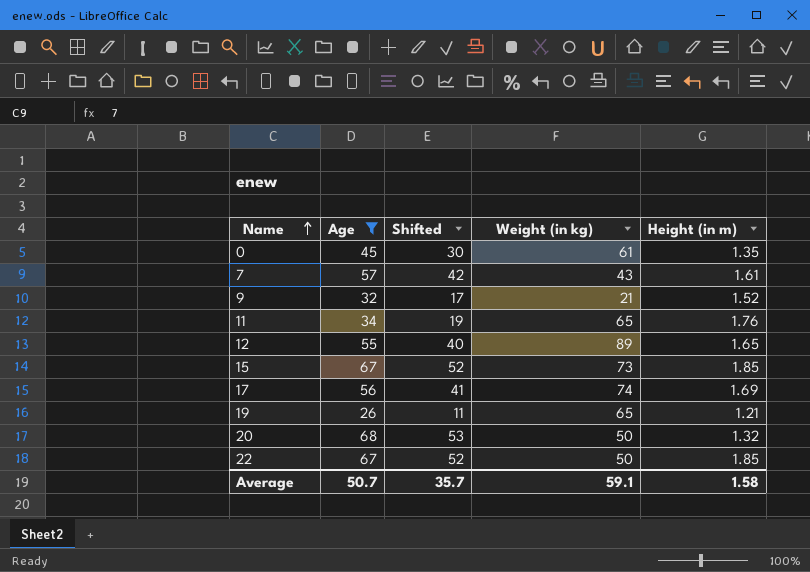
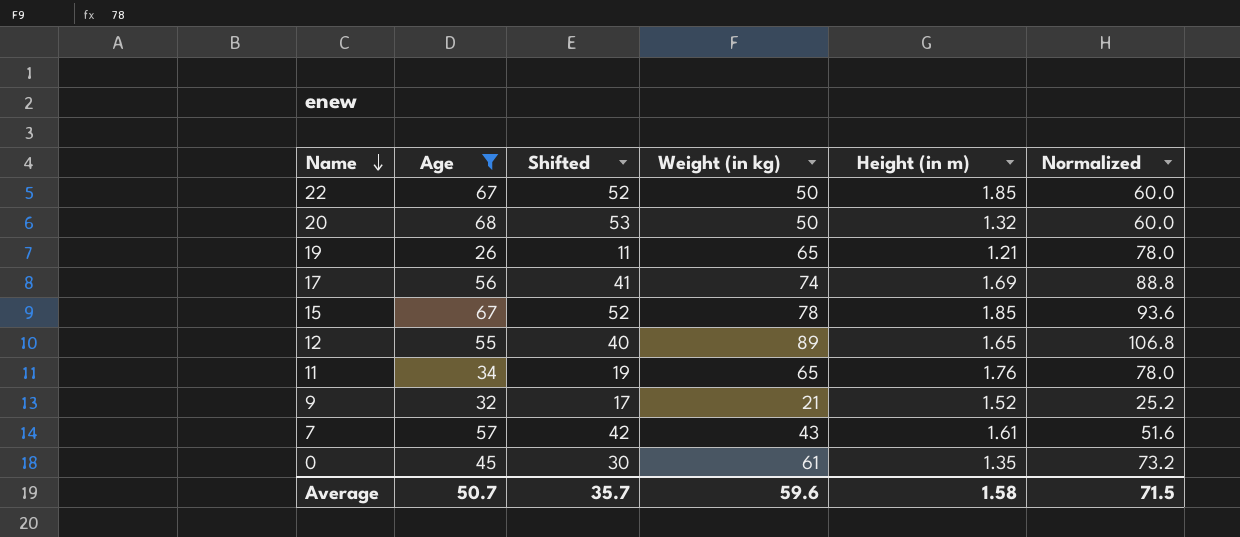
row order: Name ascending -> Name descending
column Normalized | formula: none -> [Weight (in kg)] * 1.2
15 | Weight (in kg): 73 -> 78
Average | Weight (in kg): 59.1 -> 59.6

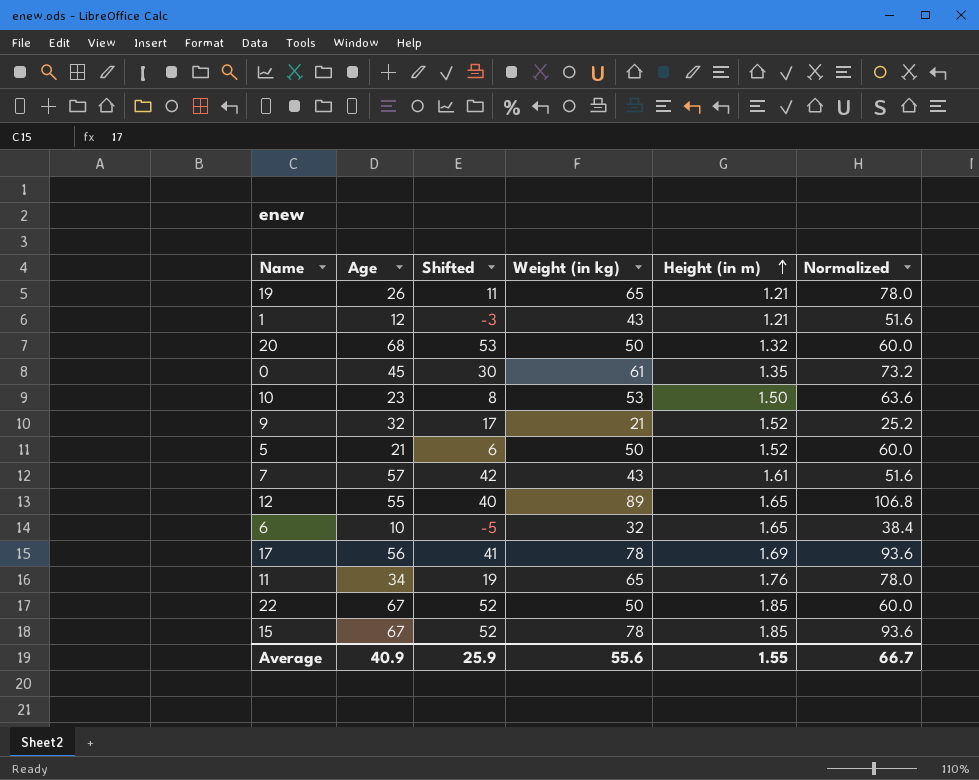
filter: Age >= 26 -> none
row order: Name descending -> Height (in m) ascending
17 | Weight (in kg): 74 -> 78
17 | Normalized: 88.8 -> 93.6
Average | Age: 50.7 -> 40.9
Average | Shifted: 35.7 -> 25.9
Average | Weight (in kg): 59.6 -> 55.6
Average | Height (in m): 1.58 -> 1.55
Average | Normalized: 71.5 -> 66.7

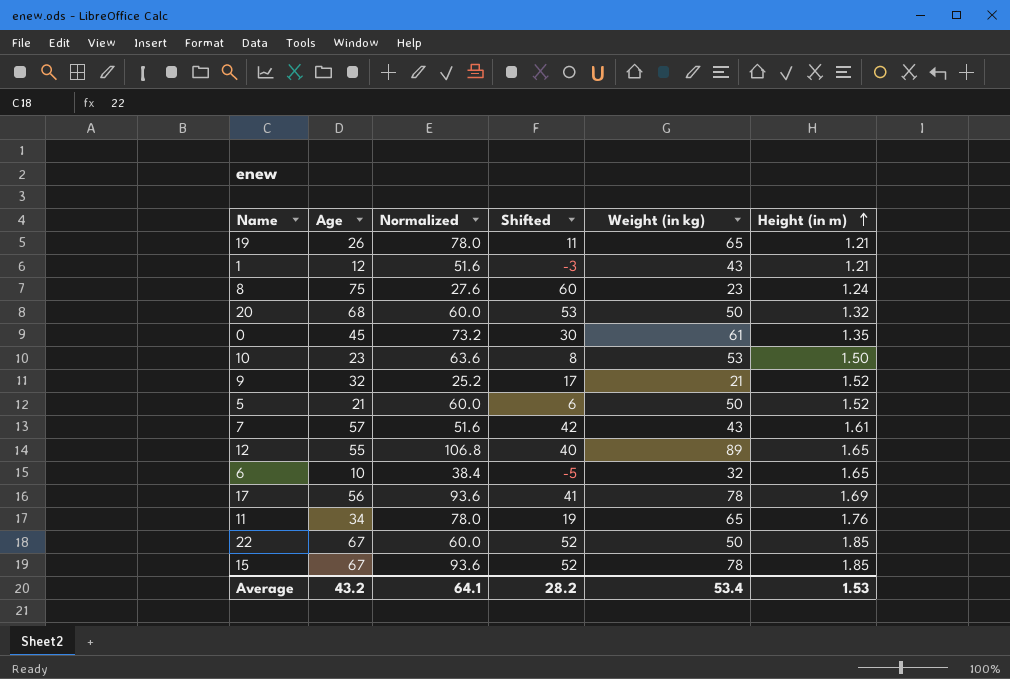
column Normalized | position: 6 -> 3
row 8: none -> 75 | 27.6 | 60 | 23 | 1.24
Average | Age: 40.9 -> 43.2
Average | Normalized: 66.7 -> 64.1
Average | Shifted: 25.9 -> 28.2
Average | Weight (in kg): 55.6 -> 53.4
Average | Height (in m): 1.55 -> 1.53

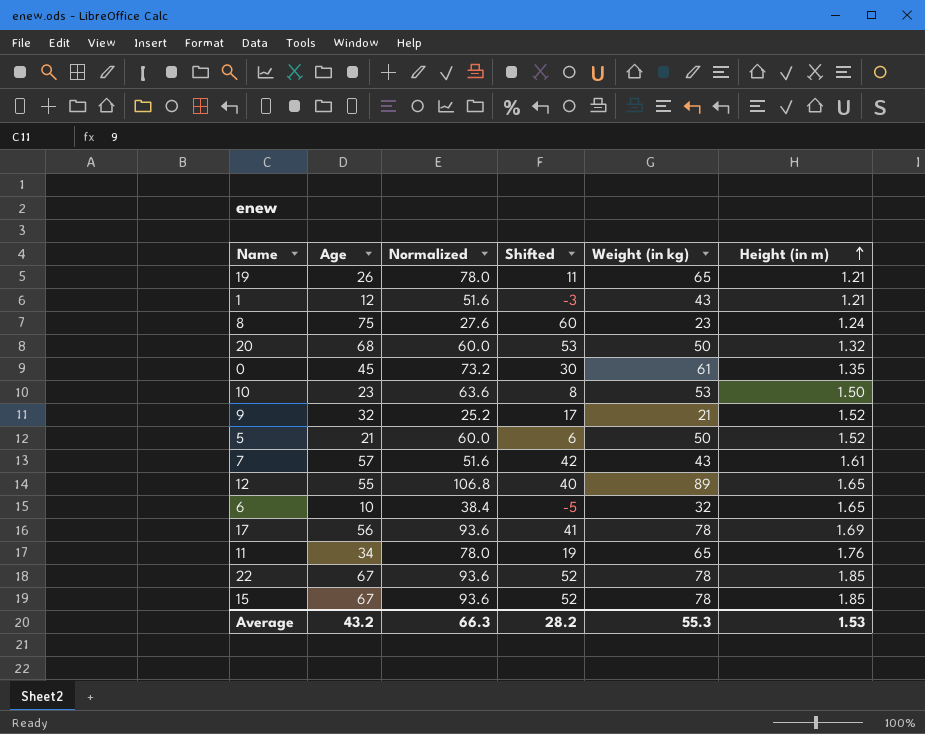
22 | Normalized: 60.0 -> 93.6
22 | Weight (in kg): 50 -> 78
Average | Normalized: 64.1 -> 66.3
Average | Weight (in kg): 53.4 -> 55.3

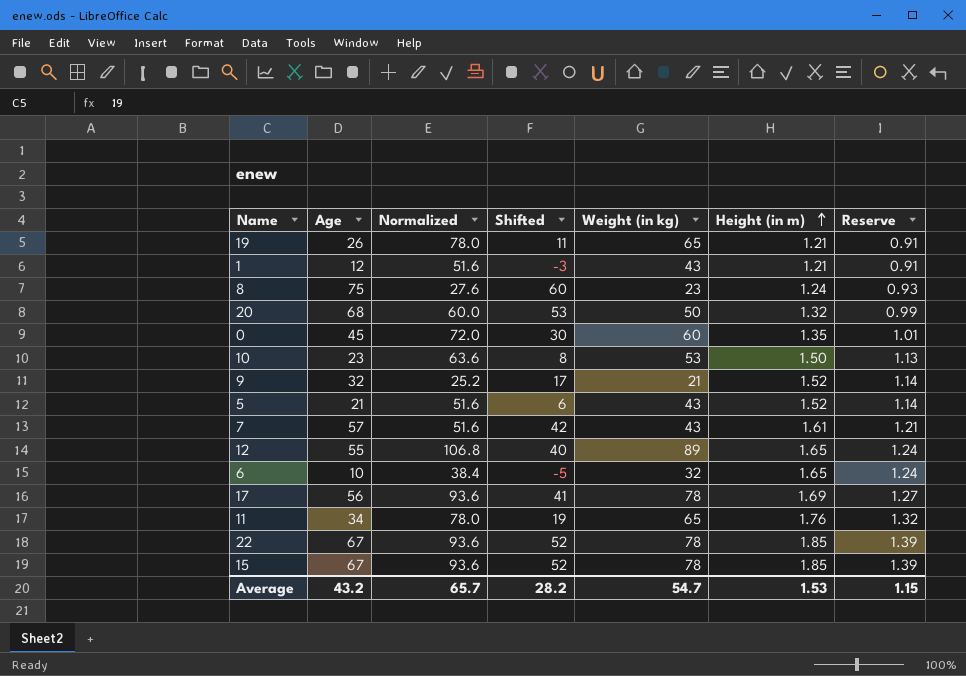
column Reserve | formula: none -> [Height (in m)] * 0.75
0 | Normalized: 73.2 -> 72.0
0 | Weight (in kg): 61 -> 60
5 | Normalized: 60.0 -> 51.6
5 | Weight (in kg): 50 -> 43
Average | Normalized: 66.3 -> 65.7
Average | Weight (in kg): 55.3 -> 54.7

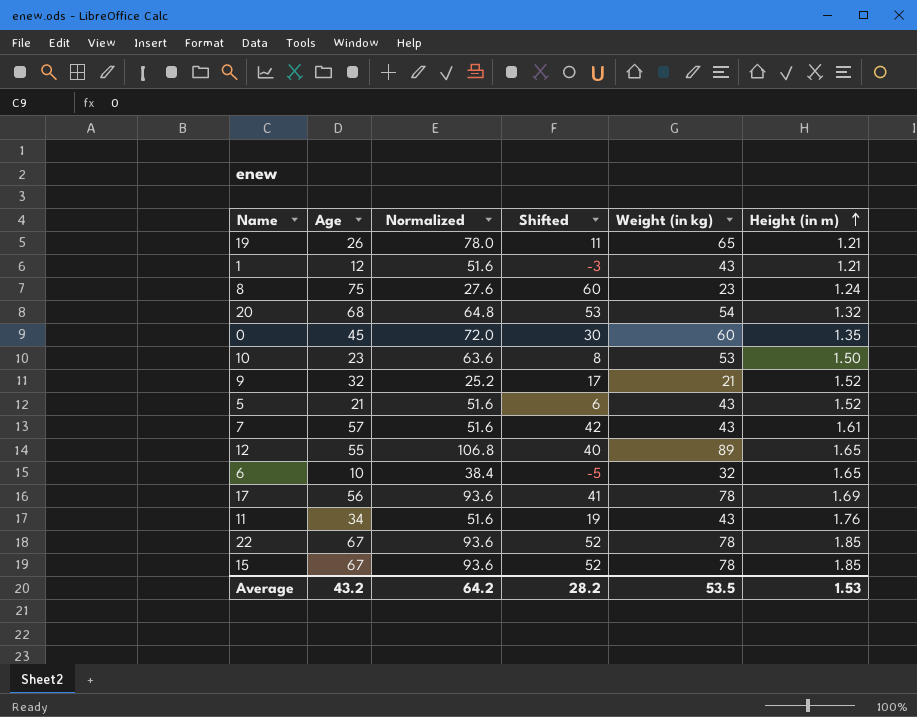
column Reserve | formula: [Height (in m)] * 0.75 -> none
20 | Normalized: 60.0 -> 64.8
20 | Weight (in kg): 50 -> 54
11 | Normalized: 78.0 -> 51.6
11 | Weight (in kg): 65 -> 43
Average | Normalized: 65.7 -> 64.2
Average | Weight (in kg): 54.7 -> 53.5

